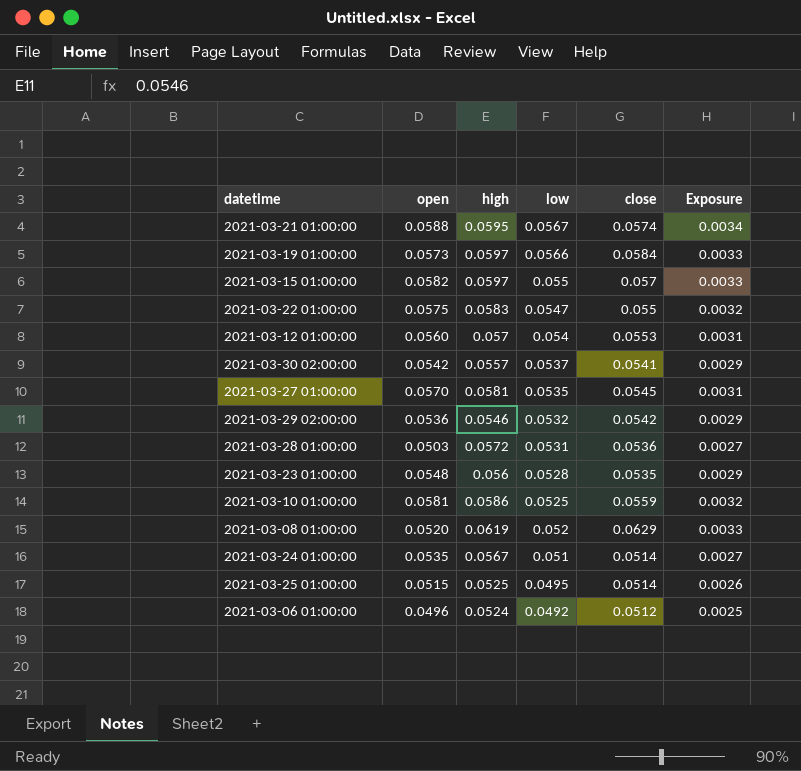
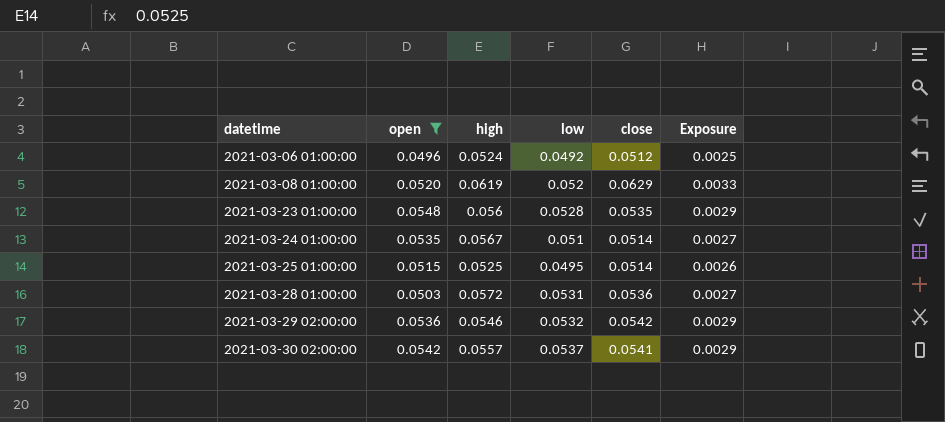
filter: none -> open <= 0.0548
row order: low descending -> datetime ascending

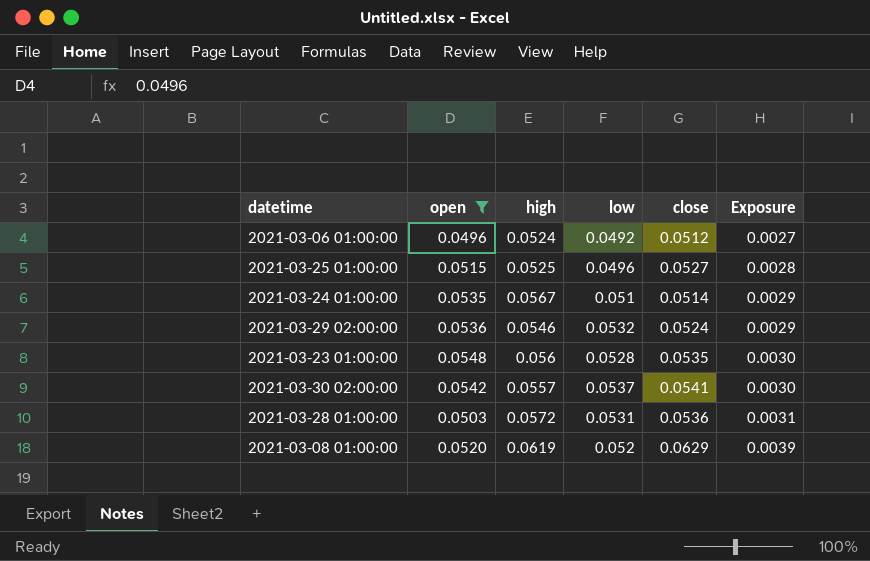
row order: datetime ascending -> Exposure ascending
column Exposure | formula: [open] * [close] -> [high] * [close]
2021-03-25 01:00:00 | low: 0.0495 -> 0.0496
2021-03-25 01:00:00 | close: 0.0514 -> 0.0527
2021-03-29 02:00:00 | close: 0.0542 -> 0.0524

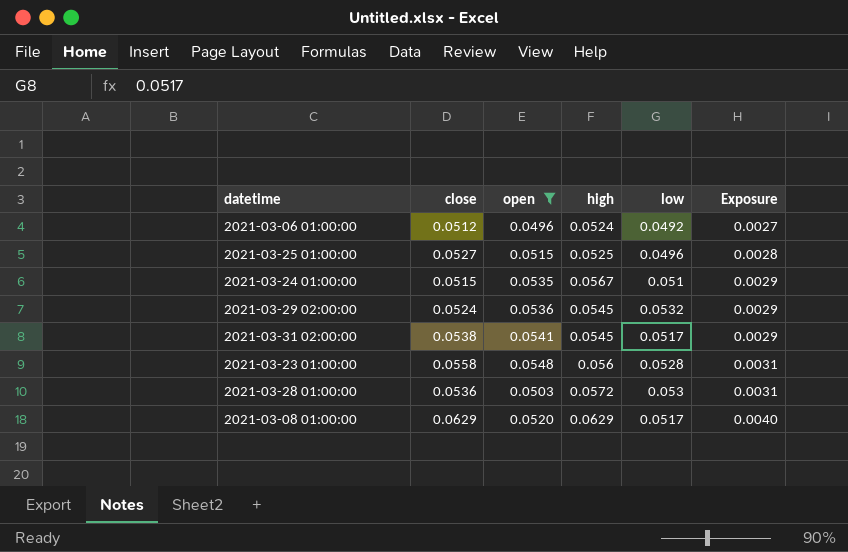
column close | position: 5 -> 2
row 2021-03-30 02:00:00: 0.0542 | 0.0557 | 0.0537 | 0.0541 | 0.0030 -> none
2021-03-24 01:00:00 | close: 0.0514 -> 0.0515
2021-03-29 02:00:00 | high: 0.0546 -> 0.0545
row 2021-03-31 02:00:00: none -> 0.0538 | 0.0541 | 0.0545 | 0.0517 | 0.0029
2021-03-23 01:00:00 | close: 0.0535 -> 0.0558
2021-03-23 01:00:00 | Exposure: 0.0030 -> 0.0031
2021-03-28 01:00:00 | low: 0.0531 -> 0.053
2021-03-08 01:00:00 | high: 0.0619 -> 0.0629
2021-03-08 01:00:00 | low: 0.052 -> 0.0517
2021-03-08 01:00:00 | Exposure: 0.0039 -> 0.0040

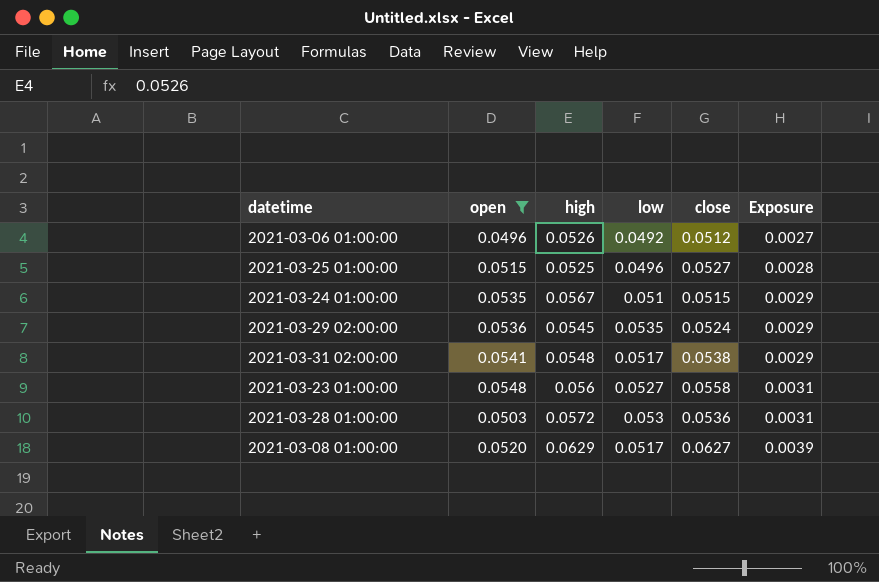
column close | position: 2 -> 5
2021-03-06 01:00:00 | high: 0.0524 -> 0.0526
2021-03-29 02:00:00 | low: 0.0532 -> 0.0535
2021-03-31 02:00:00 | high: 0.0545 -> 0.0548
2021-03-23 01:00:00 | low: 0.0528 -> 0.0527
2021-03-08 01:00:00 | close: 0.0629 -> 0.0627
2021-03-08 01:00:00 | Exposure: 0.0040 -> 0.0039

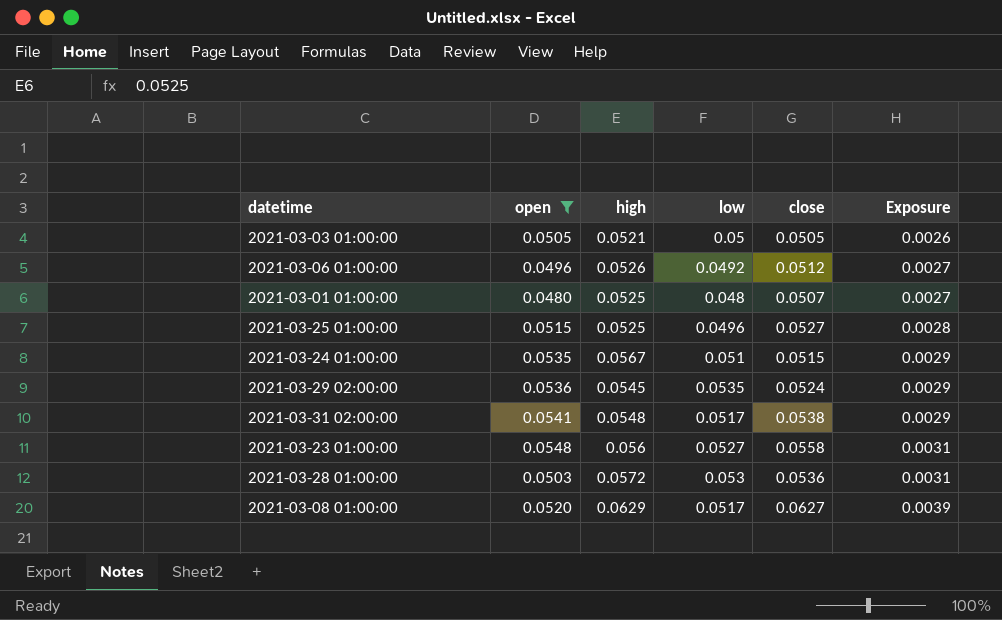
row 2021-03-03 01:00:00: none -> 0.0505 | 0.0521 | 0.05 | 0.0505 | 0.0026
row 2021-03-01 01:00:00: none -> 0.0480 | 0.0525 | 0.048 | 0.0507 | 0.0027

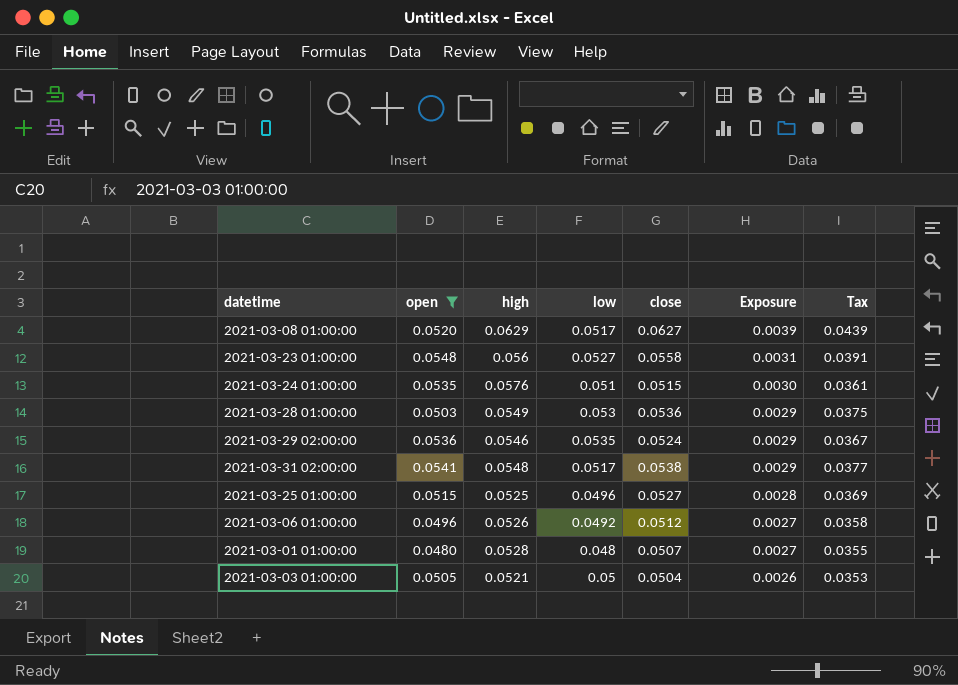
row order: Exposure ascending -> Exposure descending
column Tax | formula: none -> [close] * 0.7
2021-03-24 01:00:00 | high: 0.0567 -> 0.0576
2021-03-24 01:00:00 | Exposure: 0.0029 -> 0.0030
2021-03-28 01:00:00 | high: 0.0572 -> 0.0549
2021-03-28 01:00:00 | Exposure: 0.0031 -> 0.0029
2021-03-29 02:00:00 | high: 0.0545 -> 0.0546
2021-03-01 01:00:00 | high: 0.0525 -> 0.0528
2021-03-03 01:00:00 | close: 0.0505 -> 0.0504

